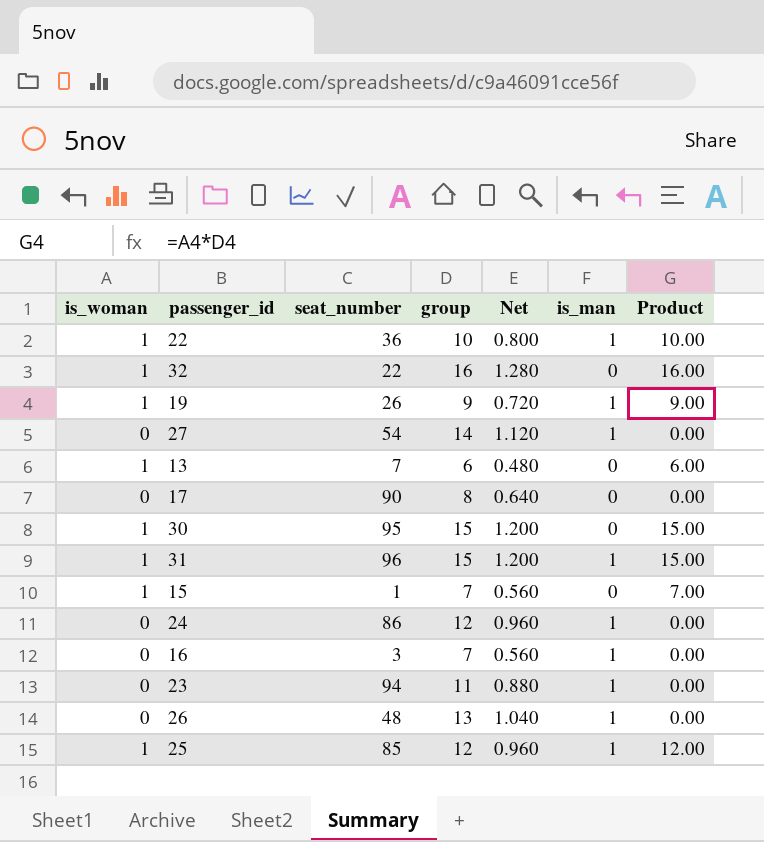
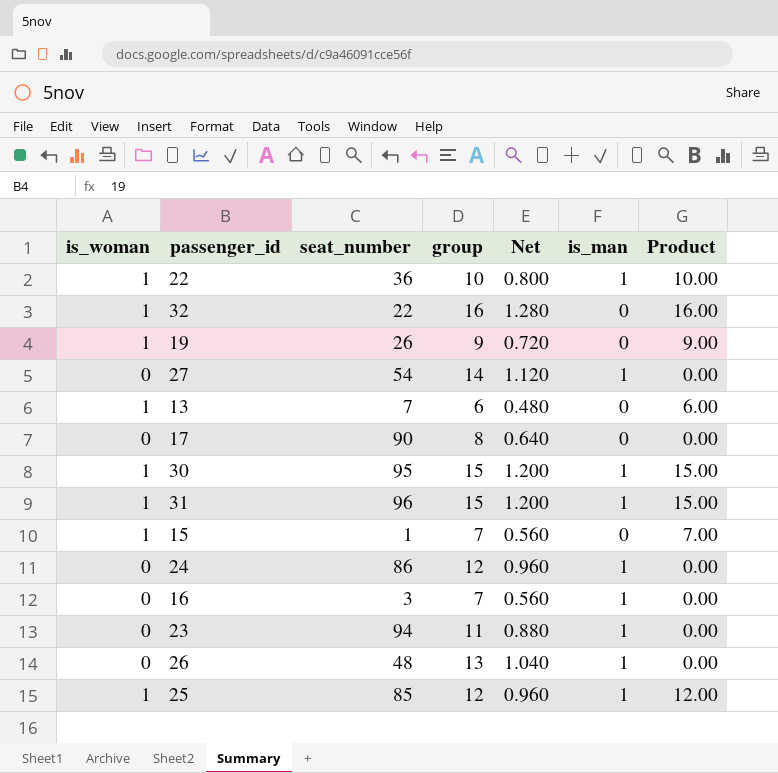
19 | is_man: 1 -> 0
30 | is_man: 0 -> 1

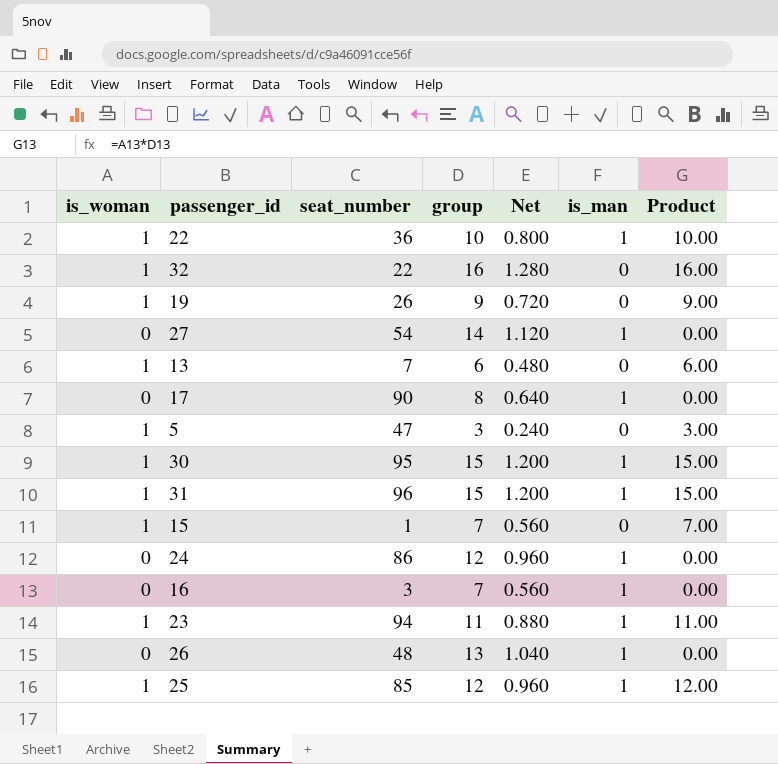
17 | is_man: 0 -> 1
row 5: none -> 1 | 47 | 3 | 0.240 | 0 | 3.00
23 | is_woman: 0 -> 1
23 | Product: 0.00 -> 11.00

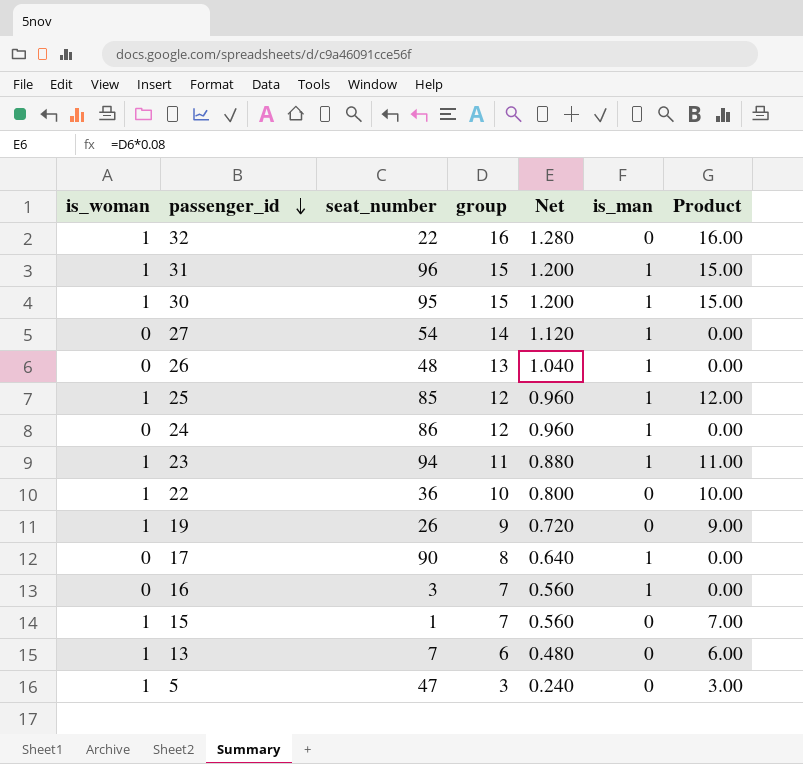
row order: none -> passenger_id descending
22 | is_man: 1 -> 0

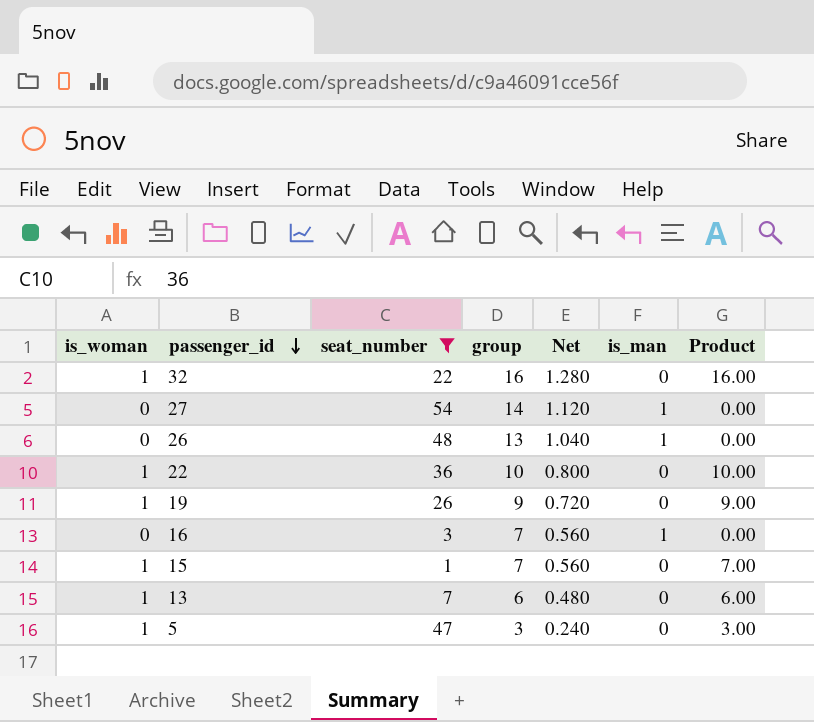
filter: none -> seat_number <= 54

